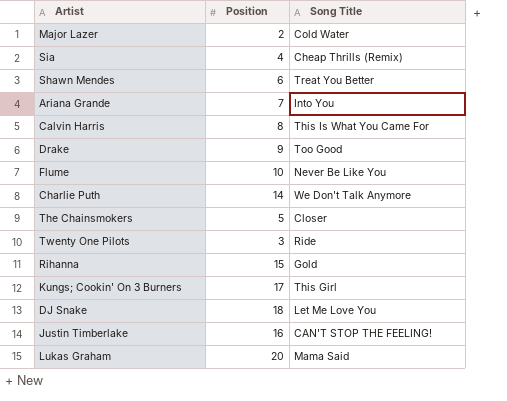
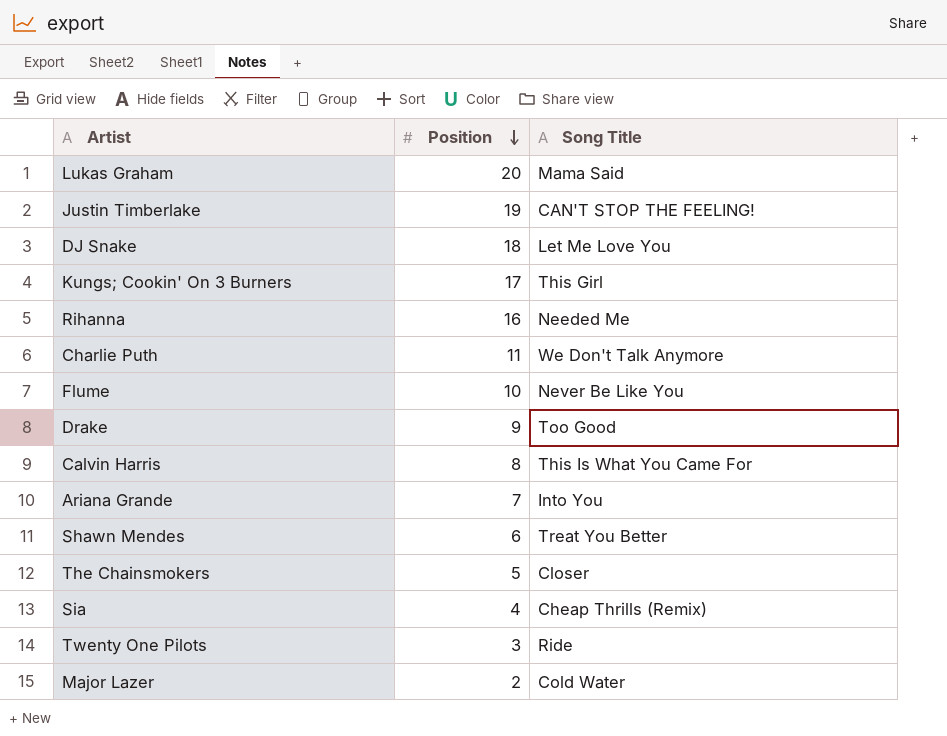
row order: none -> Position descending
Justin Timberlake | Position: 16 -> 19
Rihanna | Position: 15 -> 16
Rihanna | Song Title: Gold -> Needed Me
Charlie Puth | Position: 14 -> 11

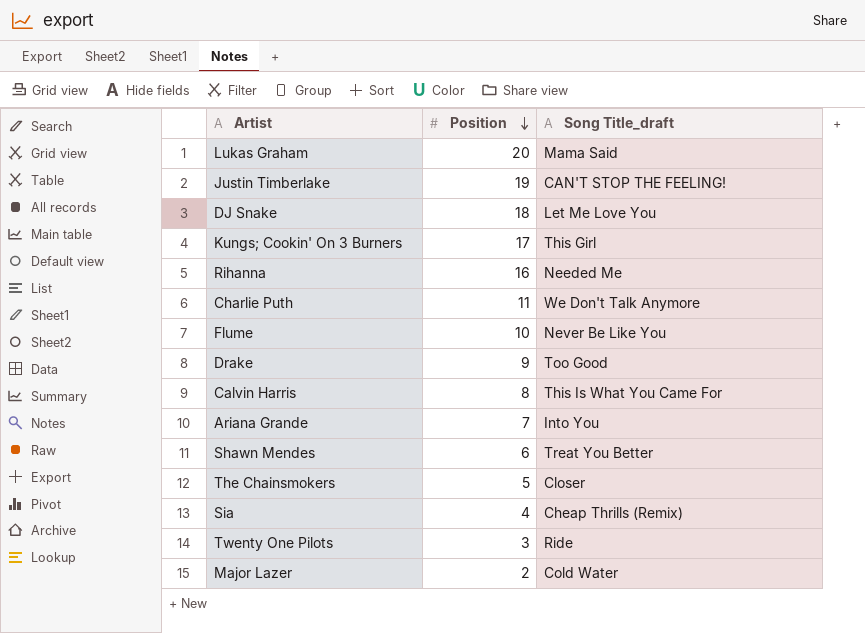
column name: Song Title -> Song Title_draft

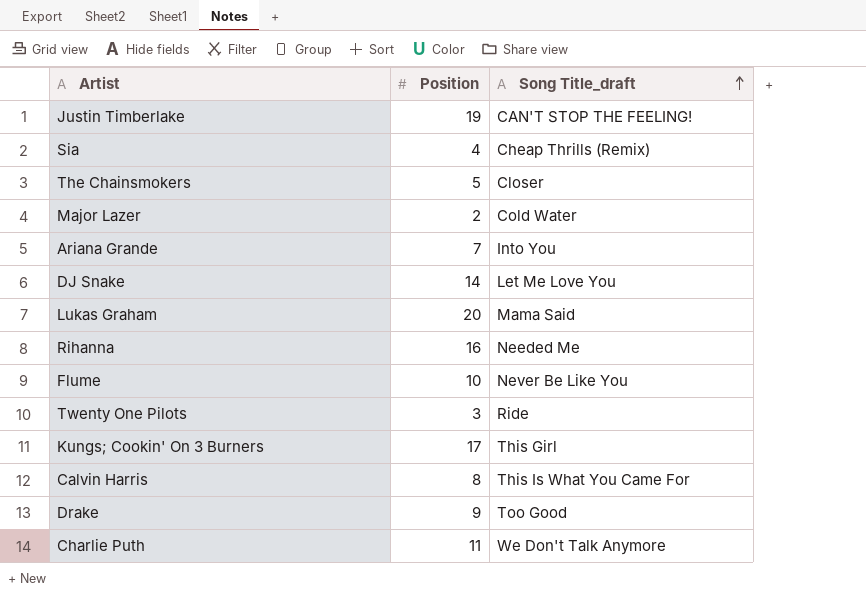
row order: Position descending -> Song Title_draft ascending
row Shawn Mendes: 6 | Treat You Better -> none
DJ Snake | Position: 18 -> 14

